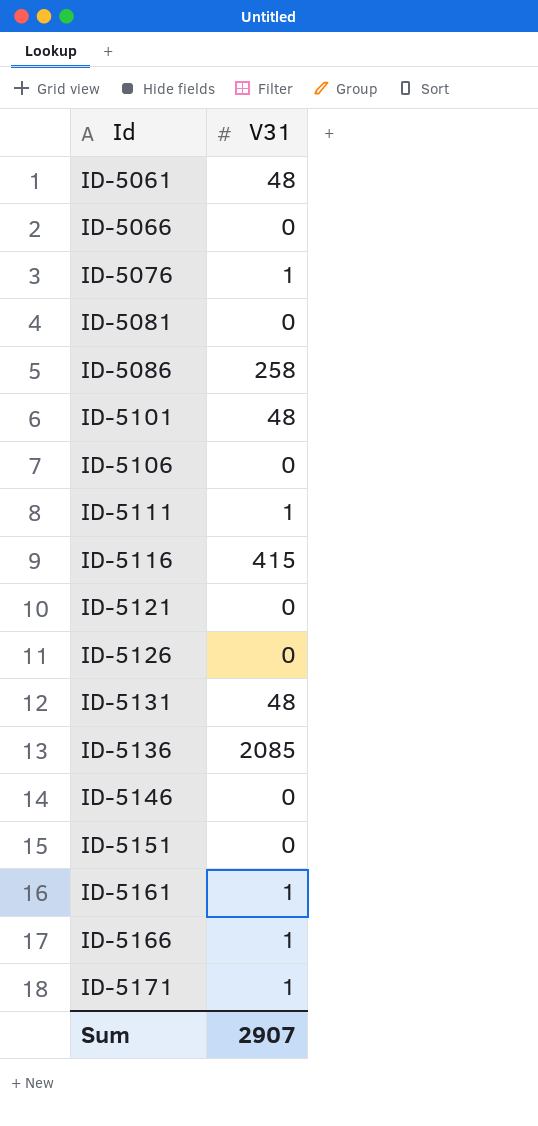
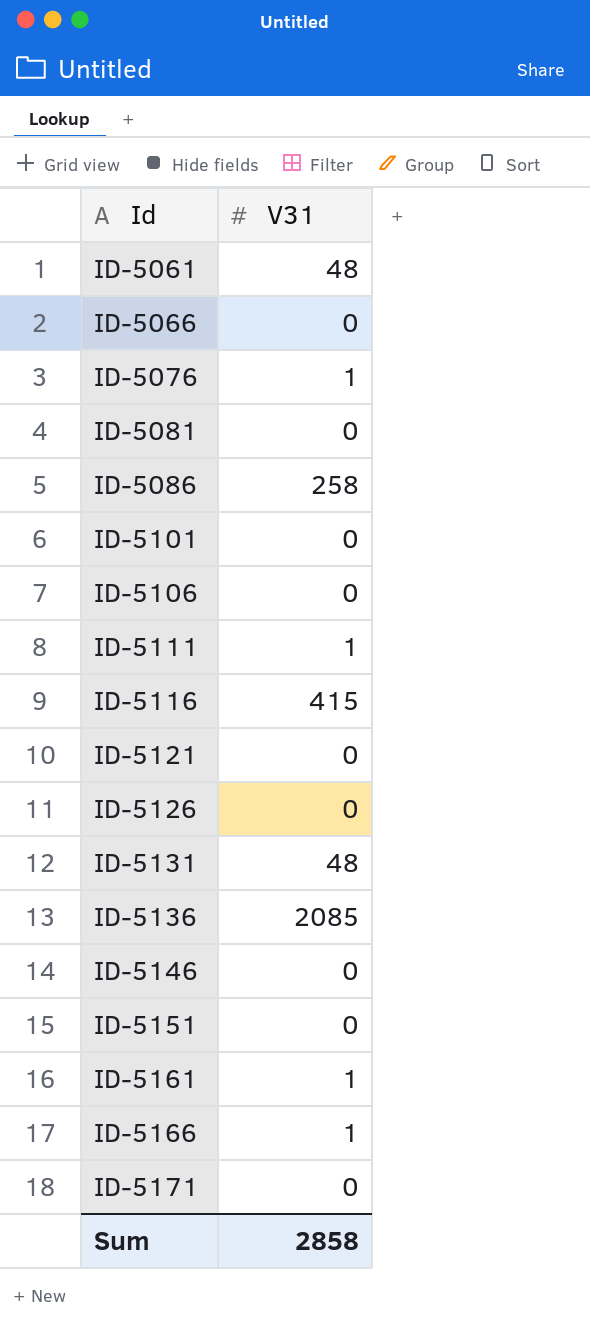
ID-5101 | V31: 48 -> 0
ID-5171 | V31: 1 -> 0
Sum | V31: 2907 -> 2858

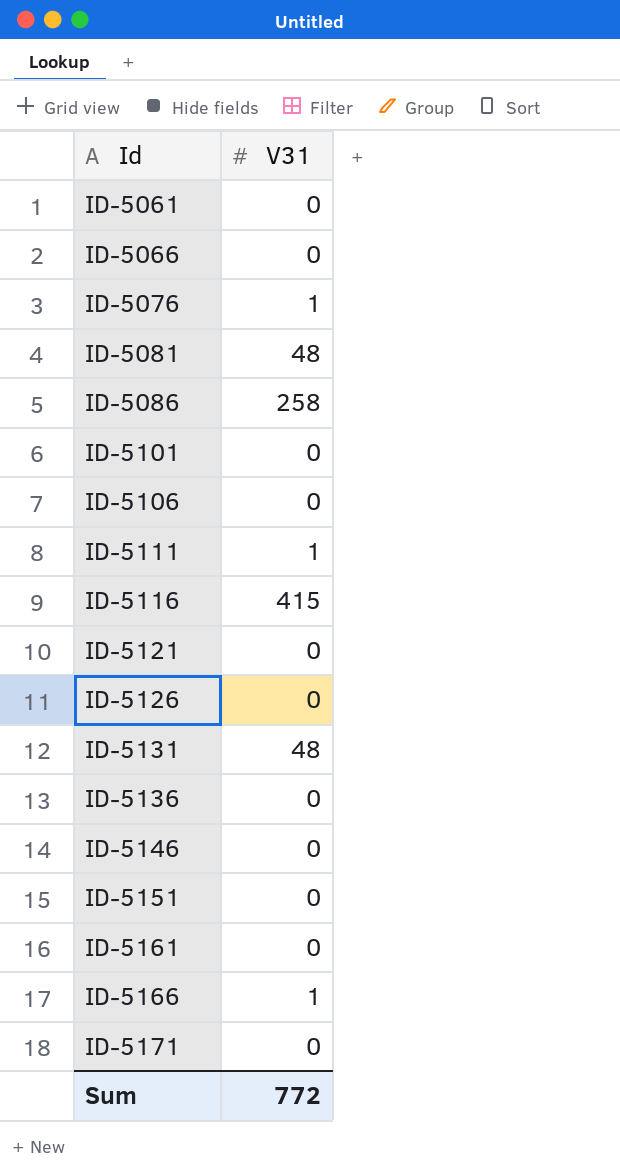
ID-5061 | V31: 48 -> 0
ID-5081 | V31: 0 -> 48
ID-5136 | V31: 2085 -> 0
ID-5161 | V31: 1 -> 0
Sum | V31: 2858 -> 772

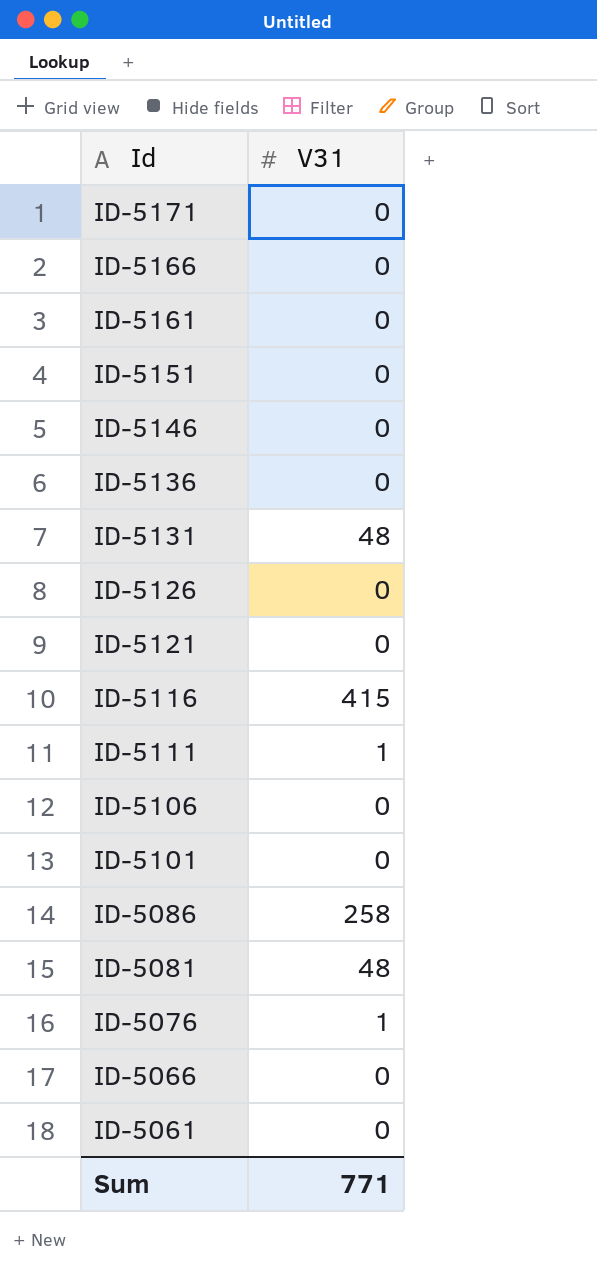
row order: Id ascending -> Id descending
ID-5166 | V31: 1 -> 0
Sum | V31: 772 -> 771

